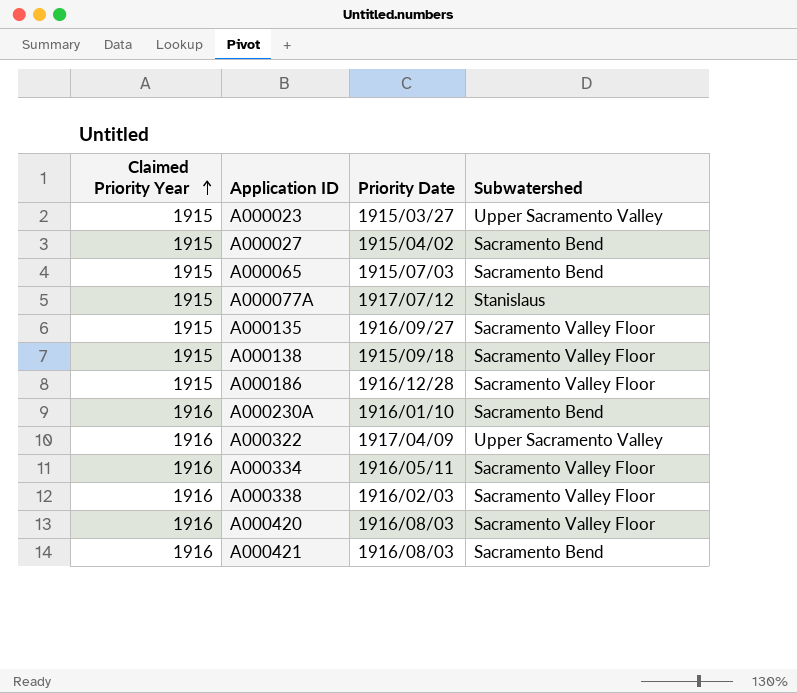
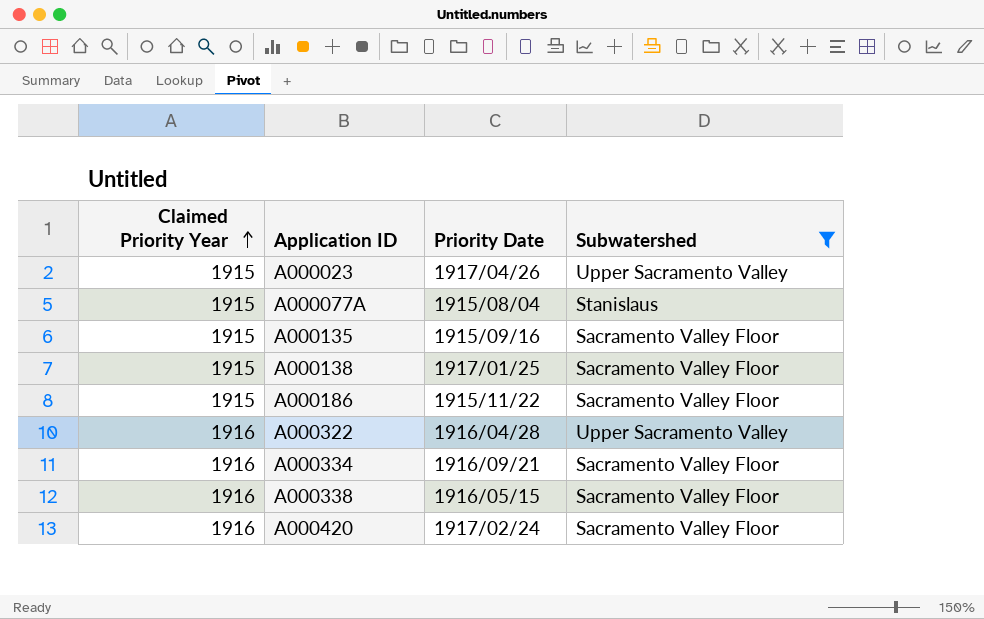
filter: none -> Subwatershed != Sacramento Bend
A000023 | Priority Date: 1915/03/27 -> 1917/04/26
A000077A | Priority Date: 1917/07/12 -> 1915/08/04
A000135 | Priority Date: 1916/09/27 -> 1915/09/16
A000138 | Priority Date: 1915/09/18 -> 1917/01/25
A000186 | Priority Date: 1916/12/28 -> 1915/11/22
A000322 | Priority Date: 1917/04/09 -> 1916/04/28
A000334 | Priority Date: 1916/05/11 -> 1916/09/21
A000338 | Priority Date: 1916/02/03 -> 1916/05/15
A000420 | Priority Date: 1916/08/03 -> 1917/02/24

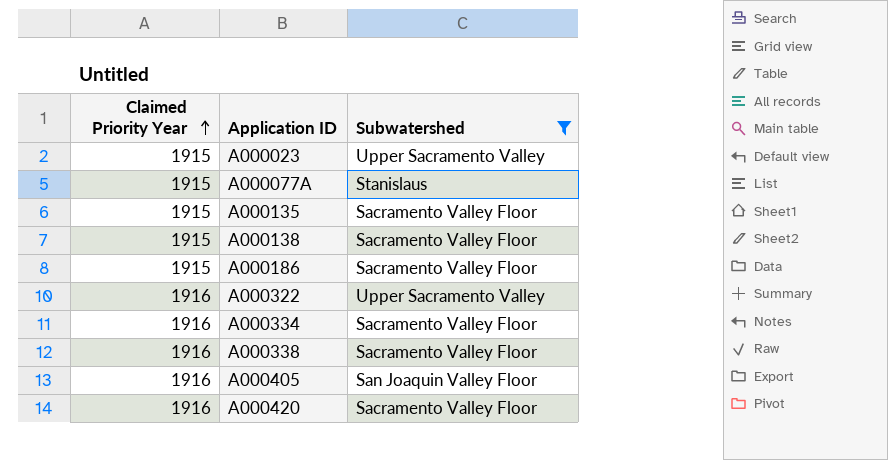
column Priority Date | position: 3 -> none
row A000405: none -> 1916 | San Joaquin Valley Floor

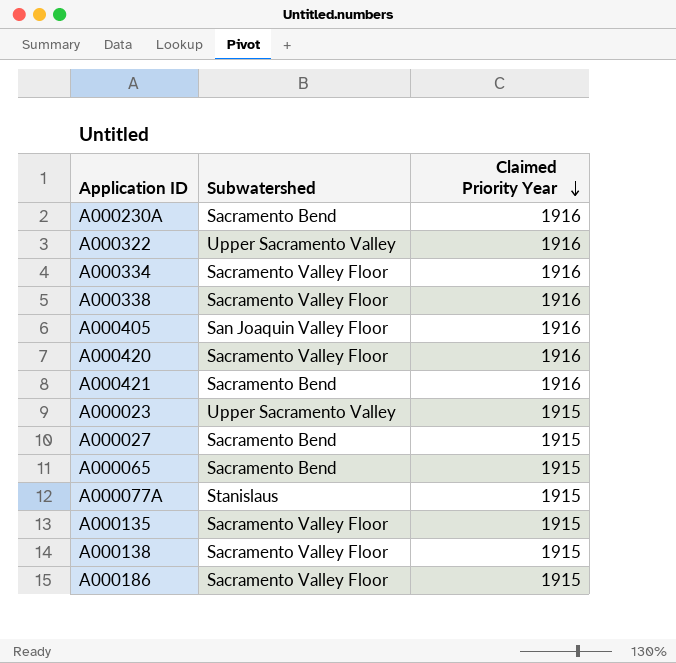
filter: Subwatershed != Sacramento Bend -> none
row order: Claimed Priority Year ascending -> Claimed Priority Year descending
column Claimed Priority Year | position: 1 -> 3

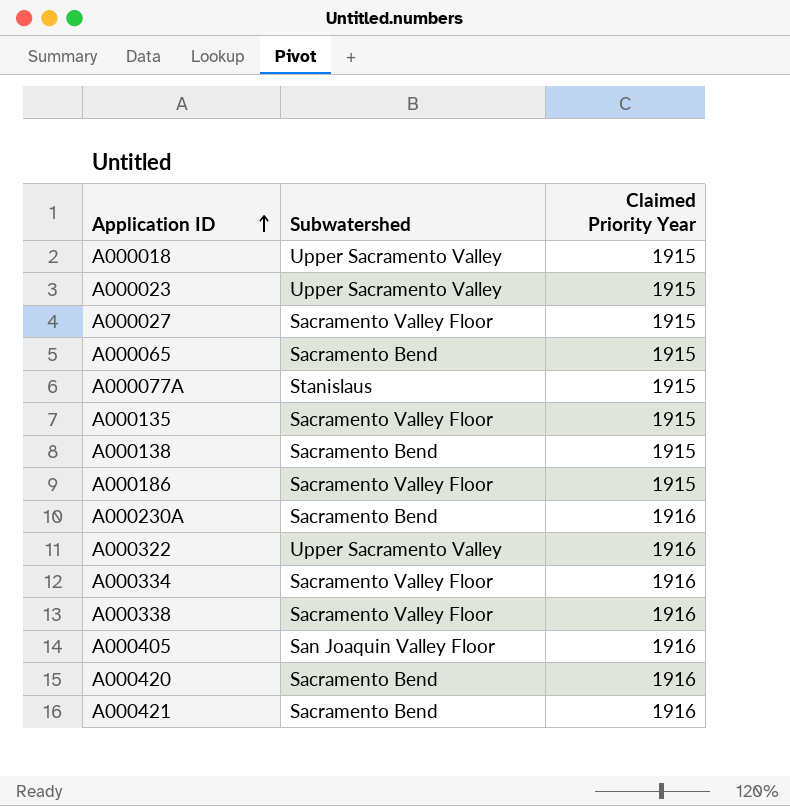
row order: Claimed Priority Year descending -> Application ID ascending
row A000018: none -> Upper Sacramento Valley | 1915
A000027 | Subwatershed: Sacramento Bend -> Sacramento Valley Floor
A000138 | Subwatershed: Sacramento Valley Floor -> Sacramento Bend
A000420 | Subwatershed: Sacramento Valley Floor -> Sacramento Bend

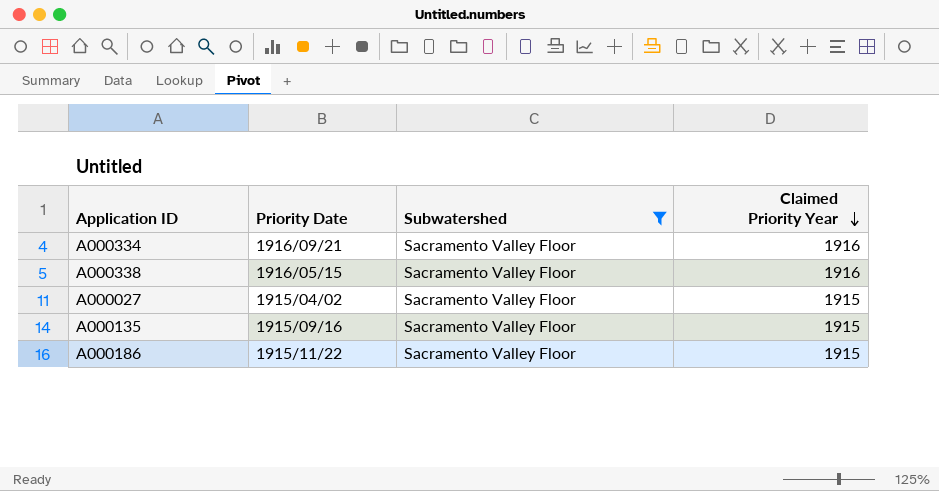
filter: none -> Subwatershed = Sacramento Valley Floor
row order: Application ID ascending -> Claimed Priority Year descending
column Priority Date | position: none -> 2

